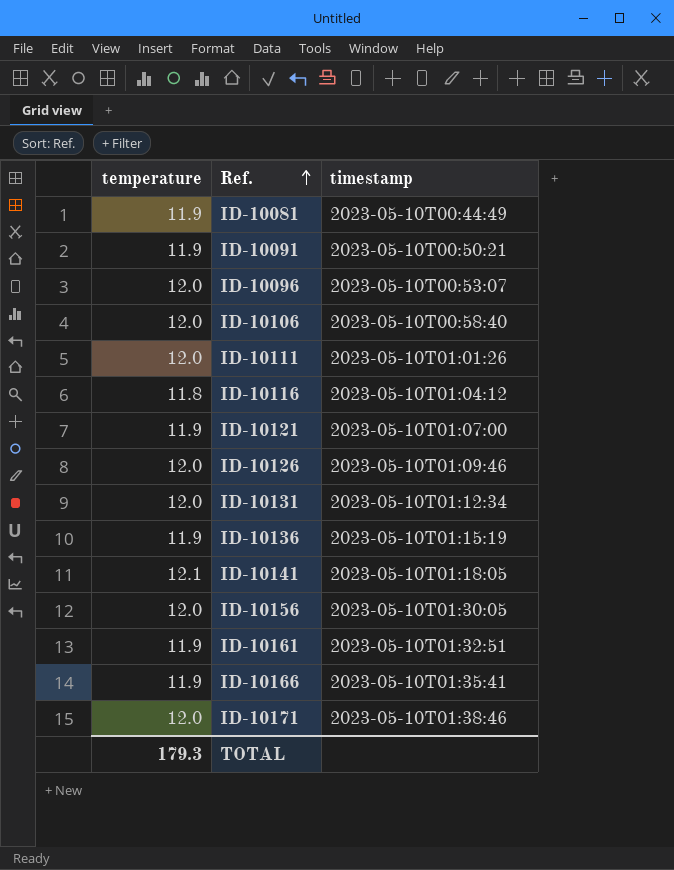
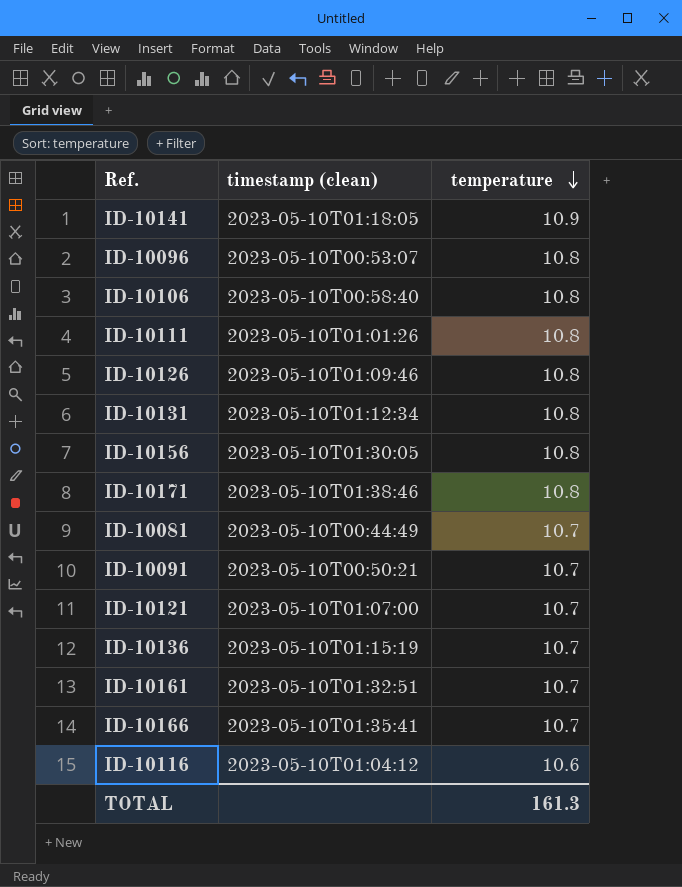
row order: Ref. ascending -> temperature descending
column name: timestamp -> timestamp (clean)
column temperature | position: 1 -> 3
ID-10141 | temperature: 12.1 -> 10.9
ID-10096 | temperature: 12.0 -> 10.8
ID-10106 | temperature: 12.0 -> 10.8
ID-10111 | temperature: 12.0 -> 10.8
ID-10126 | temperature: 12.0 -> 10.8
ID-10131 | temperature: 12.0 -> 10.8
ID-10156 | temperature: 12.0 -> 10.8
ID-10171 | temperature: 12.0 -> 10.8
ID-10081 | temperature: 11.9 -> 10.7
ID-10091 | temperature: 11.9 -> 10.7
ID-10121 | temperature: 11.9 -> 10.7
ID-10136 | temperature: 11.9 -> 10.7
ID-10161 | temperature: 11.9 -> 10.7
ID-10166 | temperature: 11.9 -> 10.7
ID-10116 | temperature: 11.8 -> 10.6
TOTAL | temperature: 179.3 -> 161.3

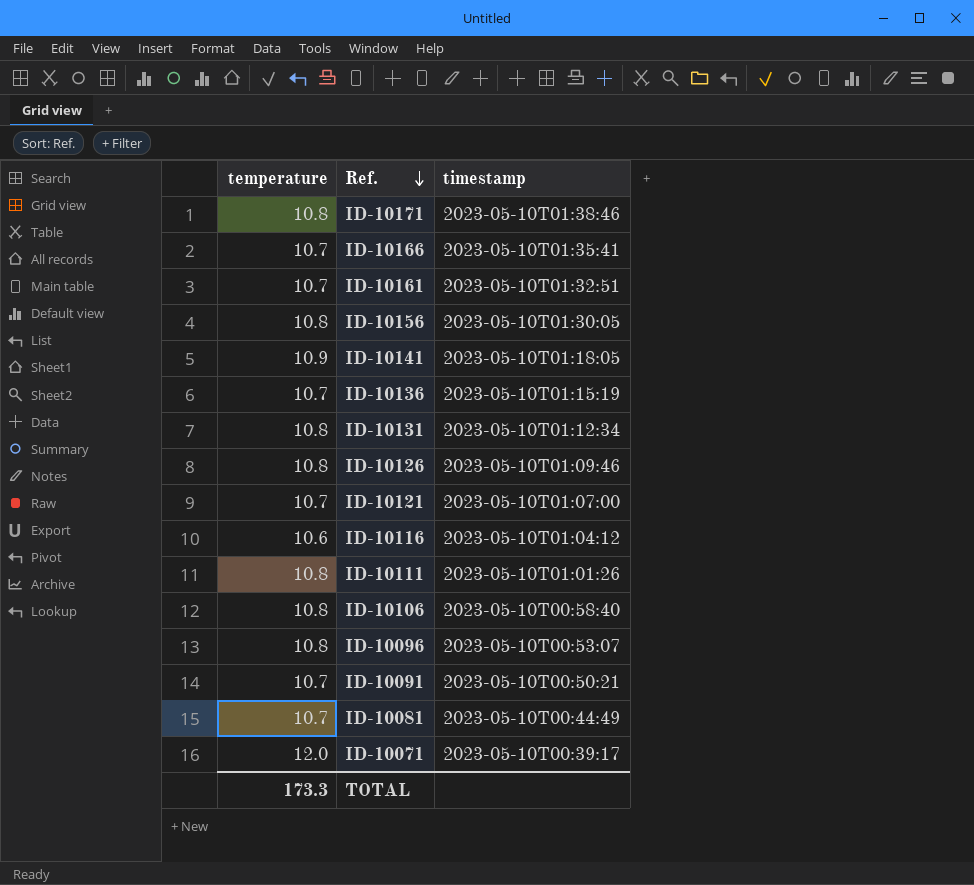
row order: temperature descending -> Ref. descending
column temperature | position: 3 -> 1
column name: timestamp (clean) -> timestamp
row ID-10071: none -> 12.0 | 2023-05-10T00:39:17
TOTAL | temperature: 161.3 -> 173.3

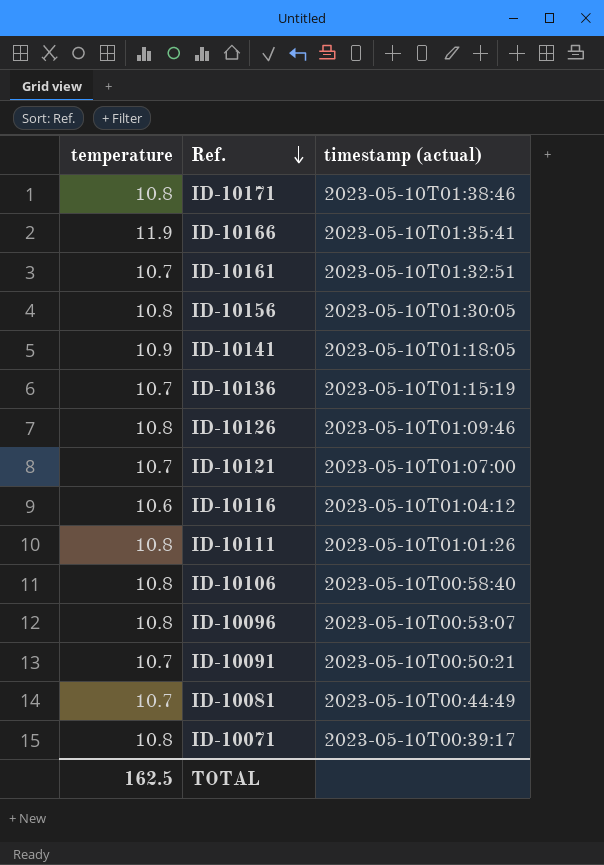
column name: timestamp -> timestamp (actual)
row ID-10131: 10.8 | 2023-05-10T01:12:34 -> none
ID-10166 | temperature: 10.7 -> 11.9
ID-10071 | temperature: 12.0 -> 10.8
TOTAL | temperature: 173.3 -> 162.5

